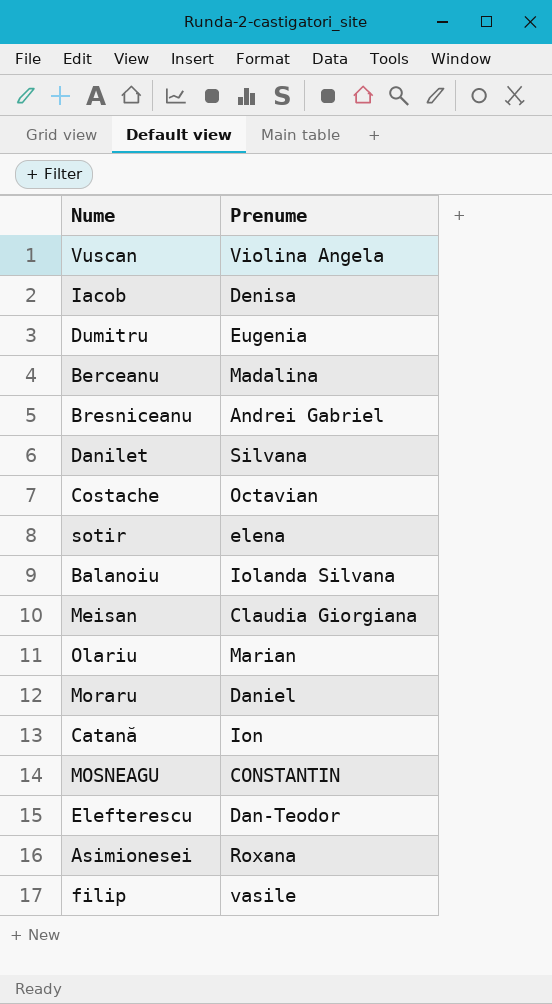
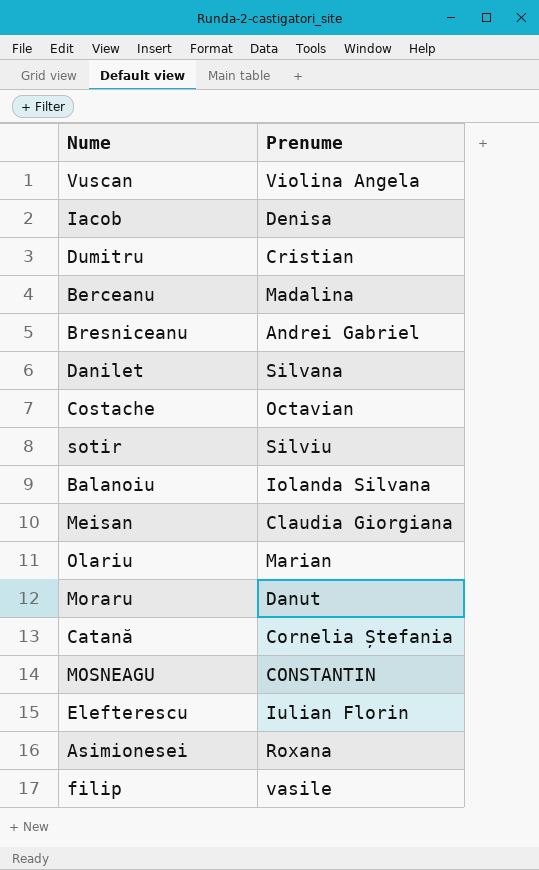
Dumitru | Prenume: Eugenia -> Cristian
sotir | Prenume: elena -> Silviu
Moraru | Prenume: Daniel -> Danut
Catană | Prenume: Ion -> Cornelia Ștefania
Elefterescu | Prenume: Dan-Teodor -> Iulian Florin

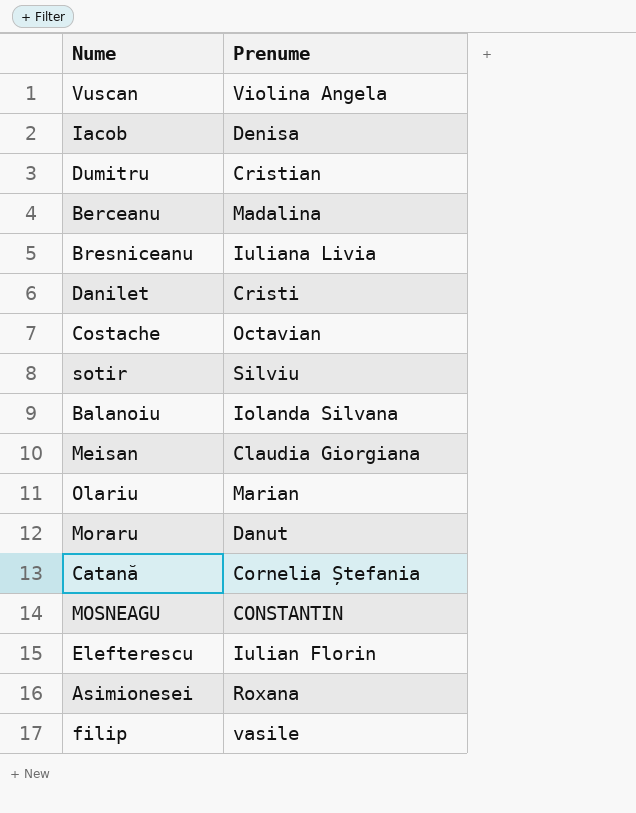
Bresniceanu | Prenume: Andrei Gabriel -> Iuliana Livia
Danilet | Prenume: Silvana -> Cristi

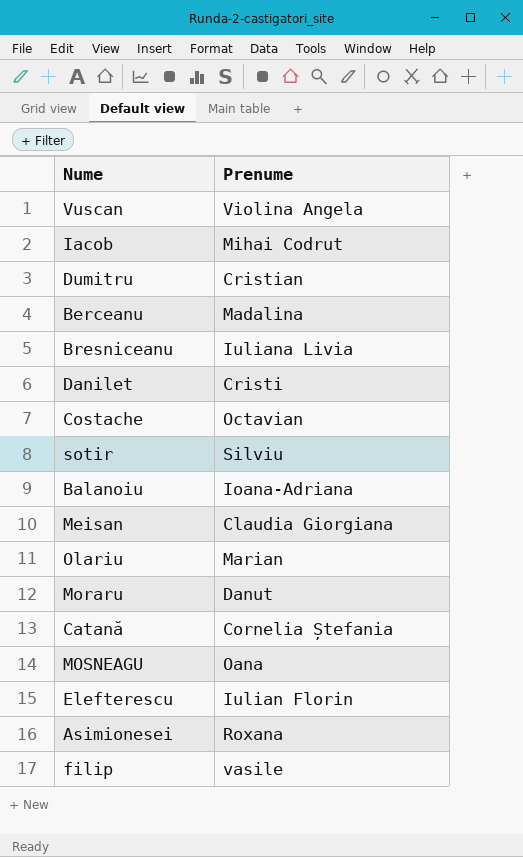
Iacob | Prenume: Denisa -> Mihai Codrut
Balanoiu | Prenume: Iolanda Silvana -> Ioana-Adriana
MOSNEAGU | Prenume: CONSTANTIN -> Oana

